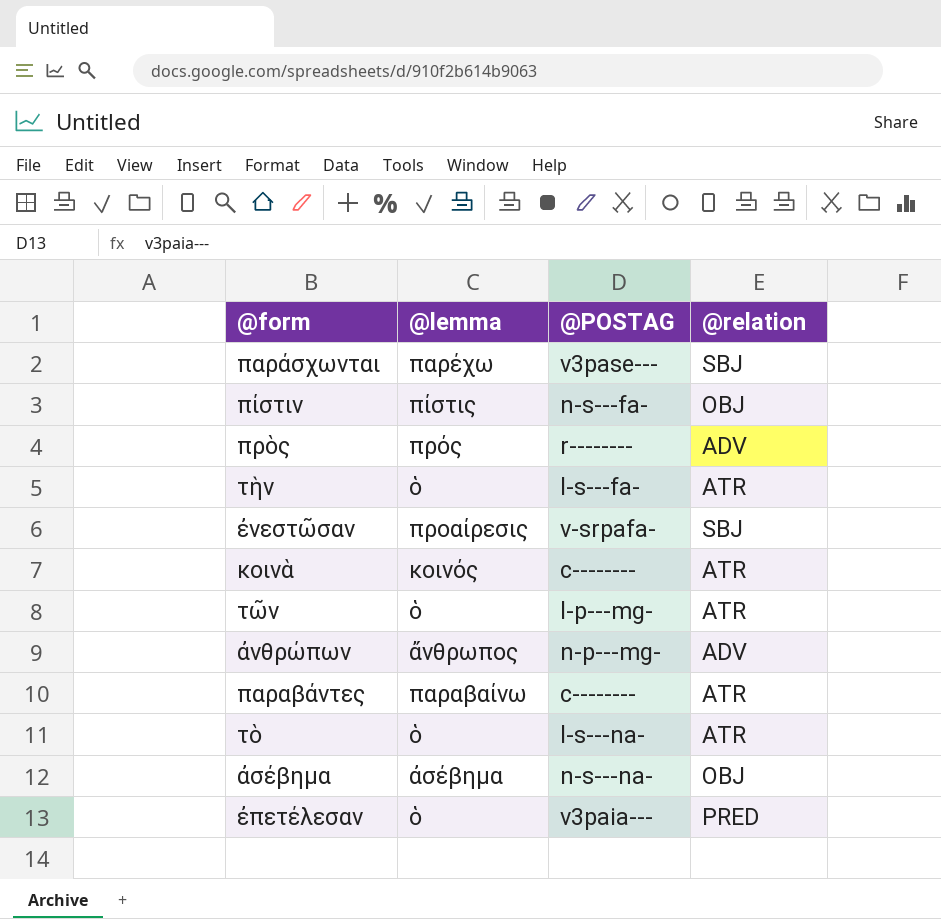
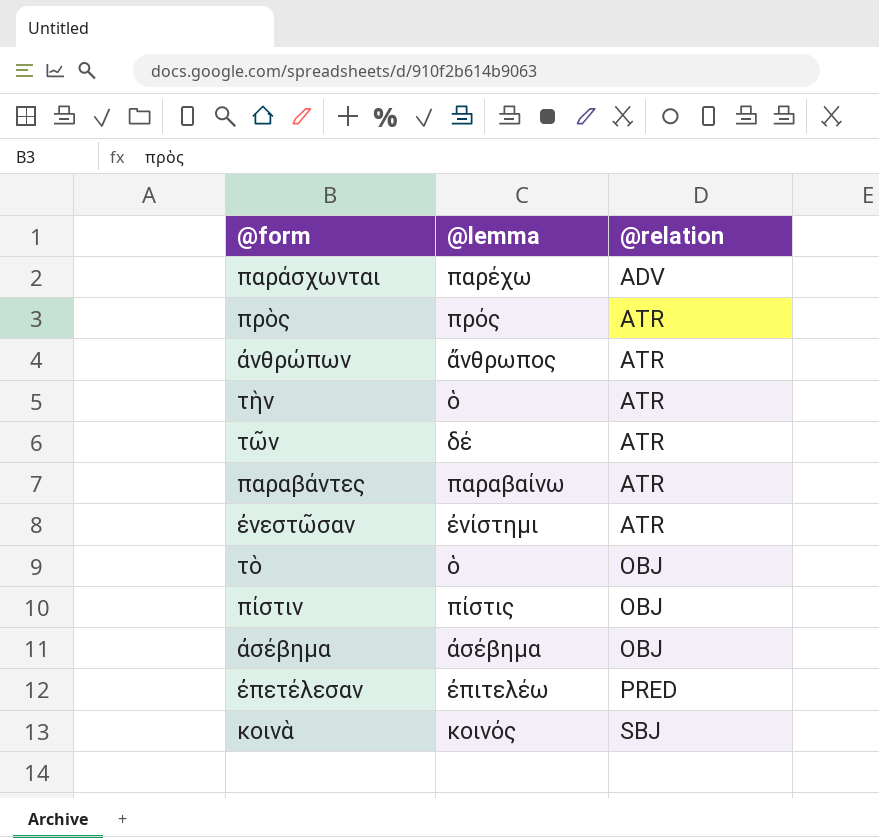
row order: none -> @relation ascending
column @POSTAG | position: 3 -> none
παράσχωνται | @relation: SBJ -> ADV
πρὸς | @relation: ADV -> ATR
ἀνθρώπων | @relation: ADV -> ATR
τῶν | @lemma: ὁ -> δέ
ἐνεστῶσαν | @lemma: προαίρεσις -> ἐνίστημι
ἐνεστῶσαν | @relation: SBJ -> ATR
τὸ | @relation: ATR -> OBJ
ἐπετέλεσαν | @lemma: ὁ -> ἐπιτελέω
κοινὰ | @relation: ATR -> SBJ

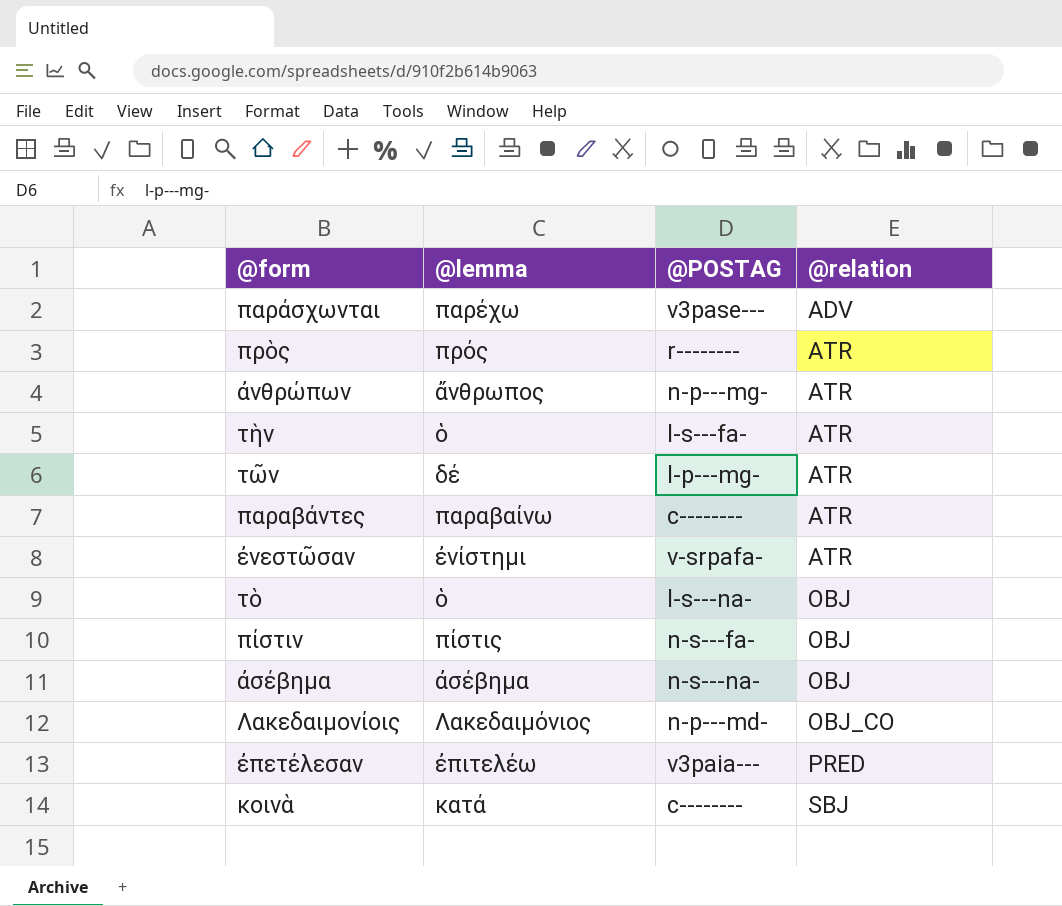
column @POSTAG | position: none -> 3
row Λακεδαιμονίοις: none -> Λακεδαιμόνιος | n-p---md- | OBJ_CO
κοινὰ | @lemma: κοινός -> κατά

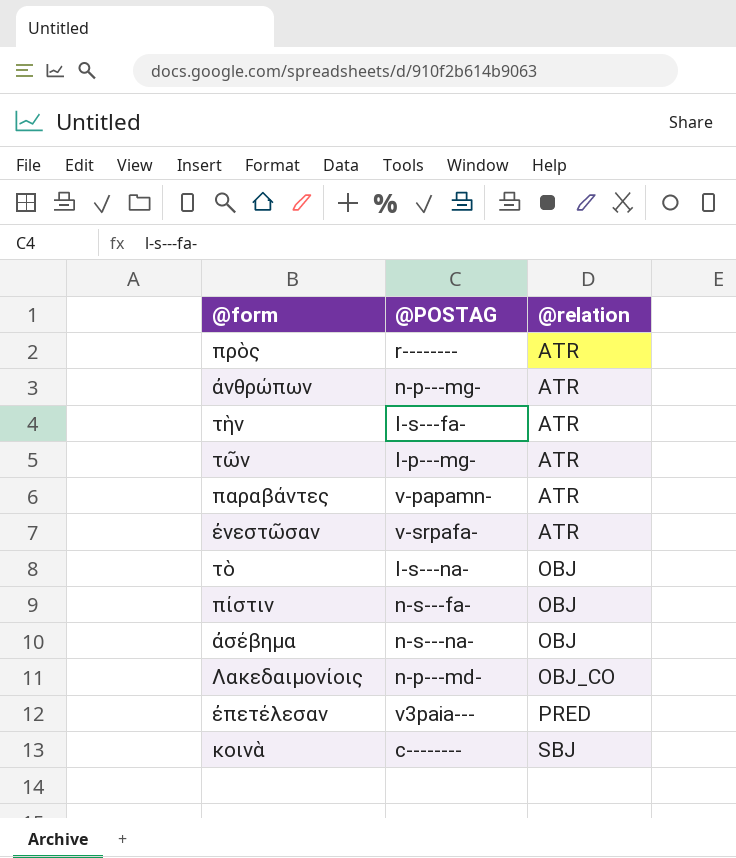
column @lemma | position: 2 -> none
row παράσχωνται: παρέχω | v3pase--- | ADV -> none
παραβάντες | @POSTAG: c-------- -> v-papamn-

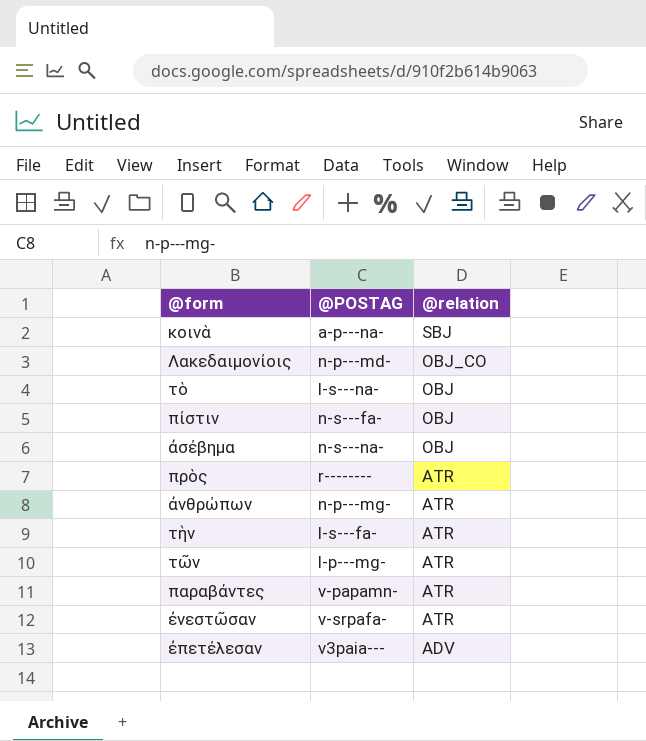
row order: @relation ascending -> @relation descending
κοινὰ | @POSTAG: c-------- -> a-p---na-
ἐπετέλεσαν | @relation: PRED -> ADV

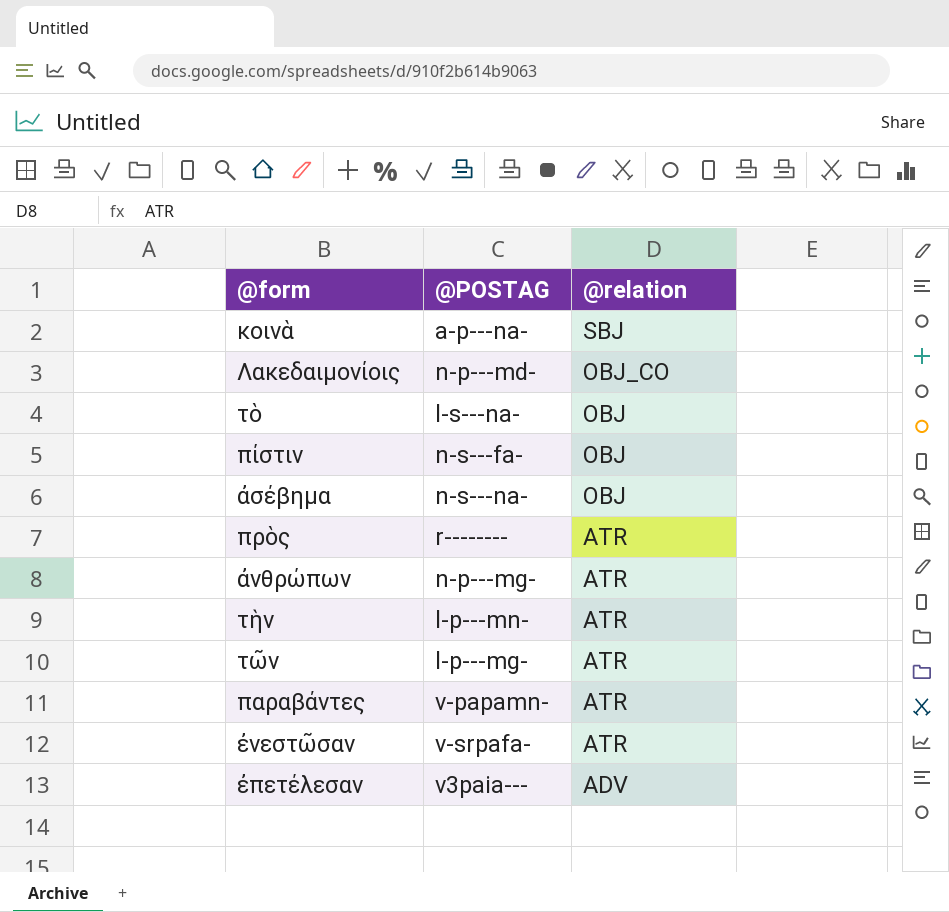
τὴν | @POSTAG: l-s---fa- -> l-p---mn-

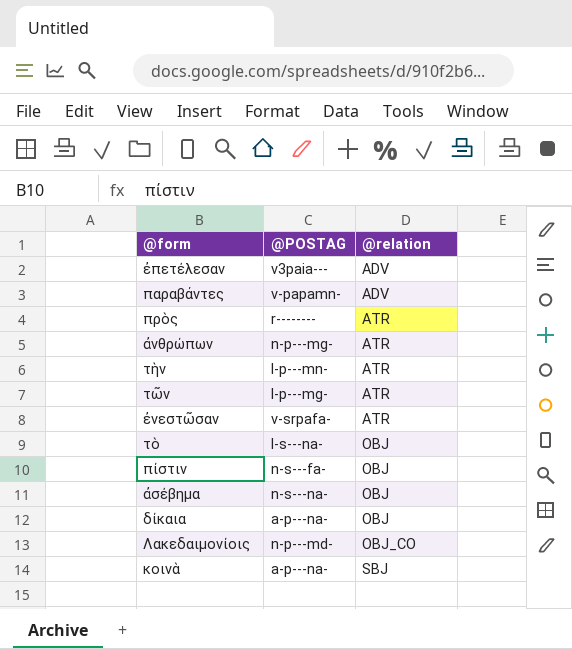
row order: @relation descending -> @relation ascending
παραβάντες | @relation: ATR -> ADV
row δίκαια: none -> a-p---na- | OBJ

